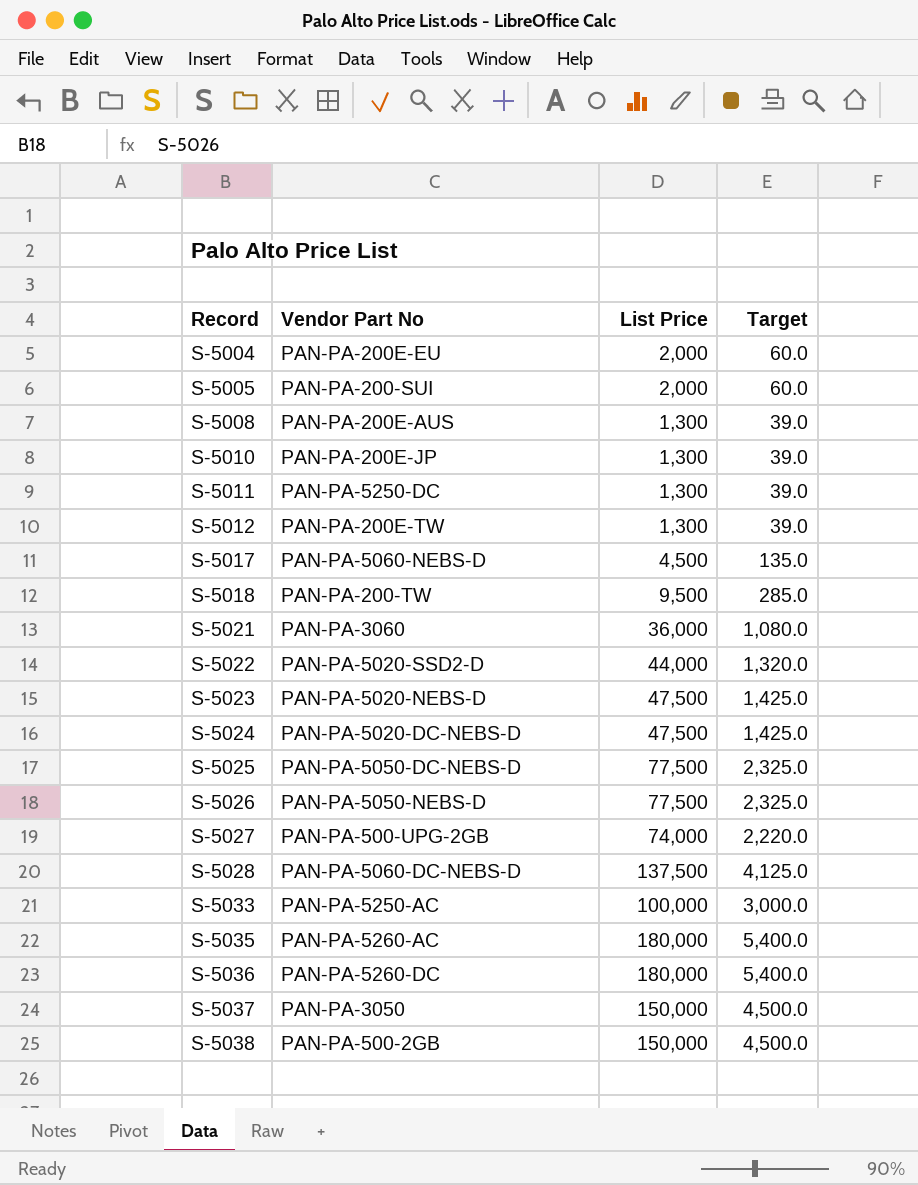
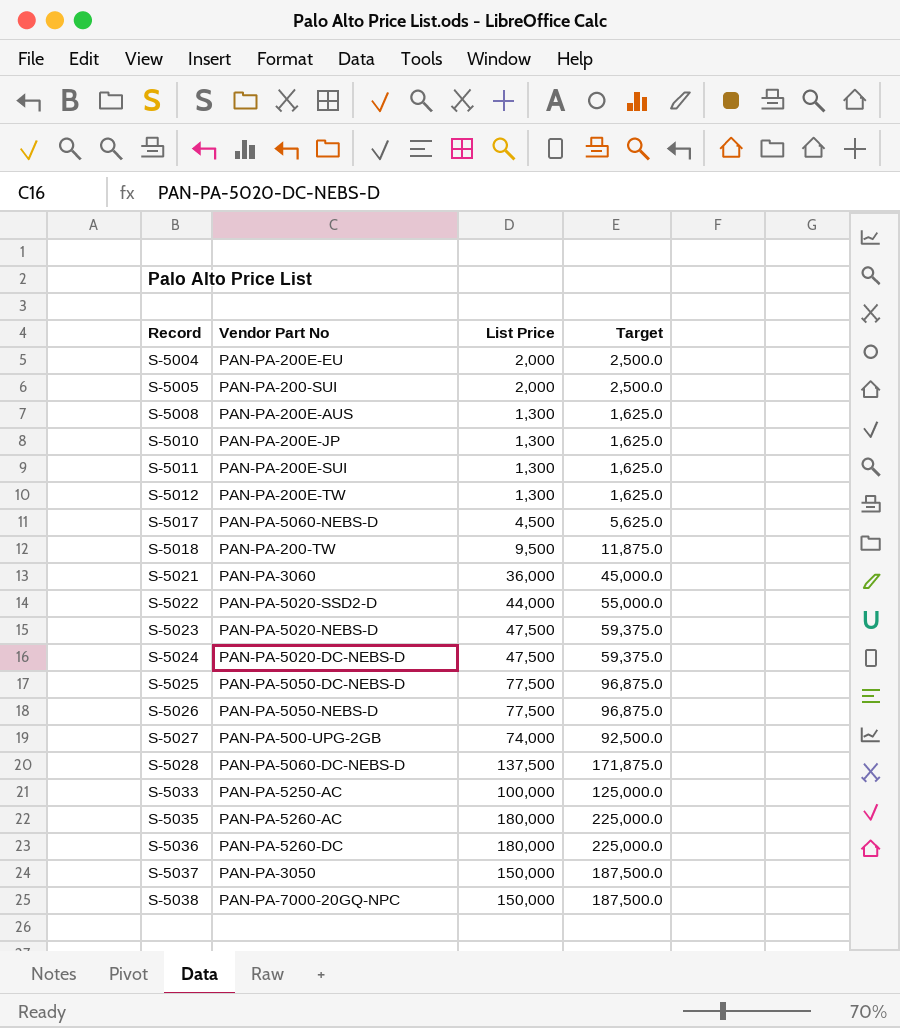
column Target | formula: [List Price] * 0.03 -> [List Price] * 1.25
S-5011 | Vendor Part No: PAN-PA-5250-DC -> PAN-PA-200E-SUI
S-5038 | Vendor Part No: PAN-PA-500-2GB -> PAN-PA-7000-20GQ-NPC

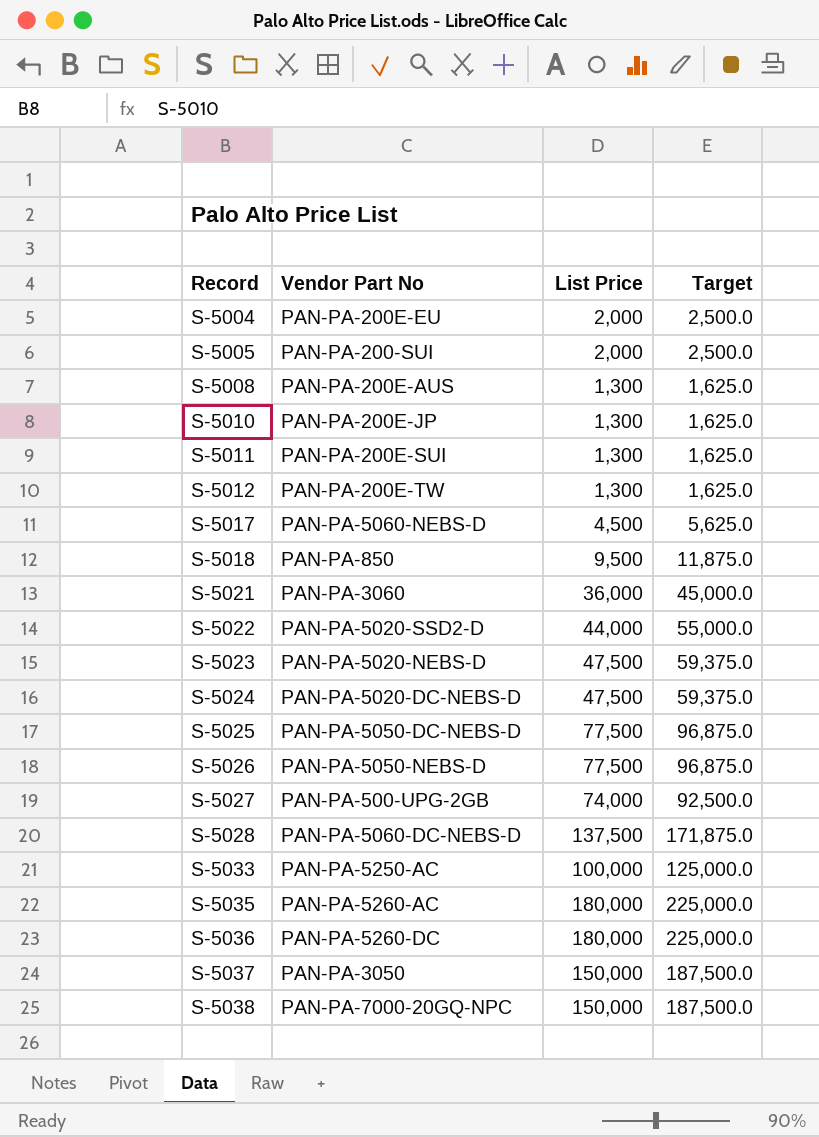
S-5018 | Vendor Part No: PAN-PA-200-TW -> PAN-PA-850

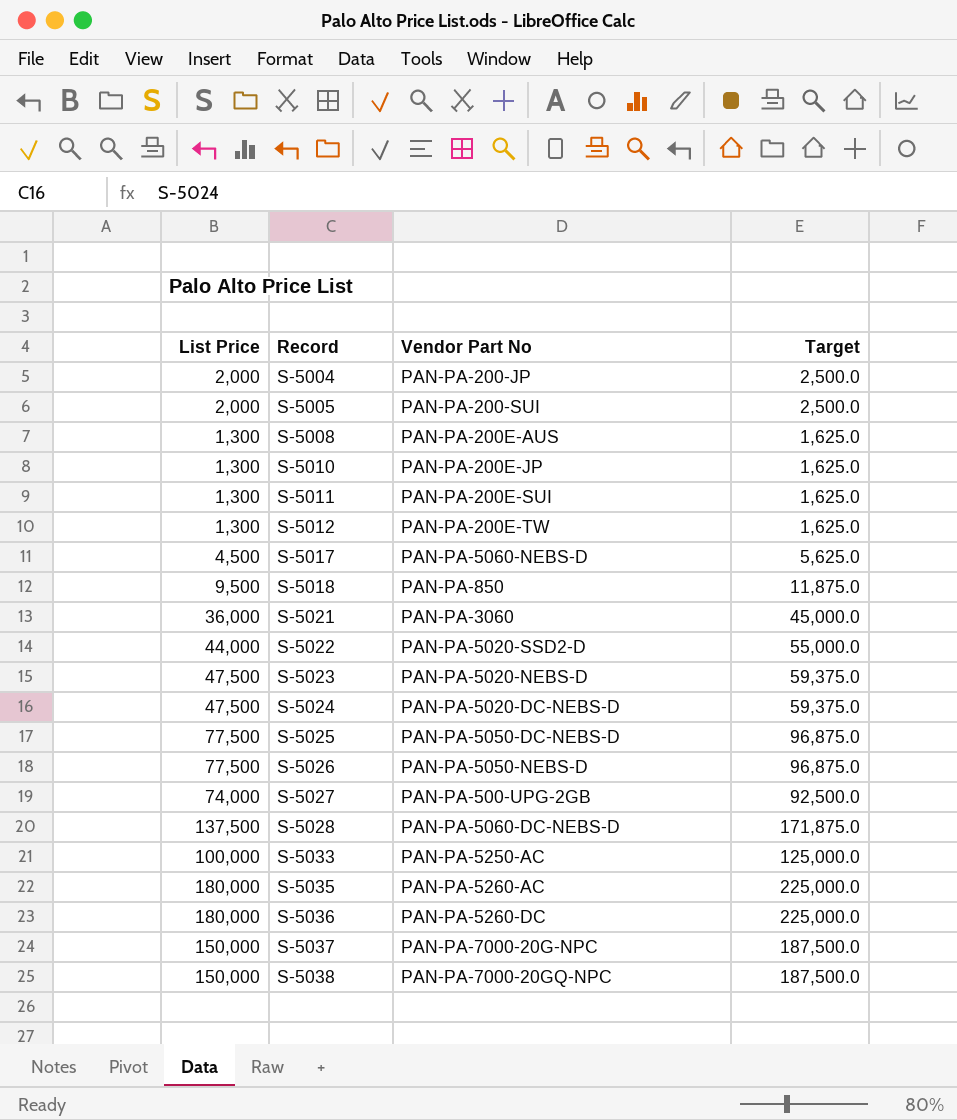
column List Price | position: 3 -> 1
S-5004 | Vendor Part No: PAN-PA-200E-EU -> PAN-PA-200-JP
S-5037 | Vendor Part No: PAN-PA-3050 -> PAN-PA-7000-20G-NPC

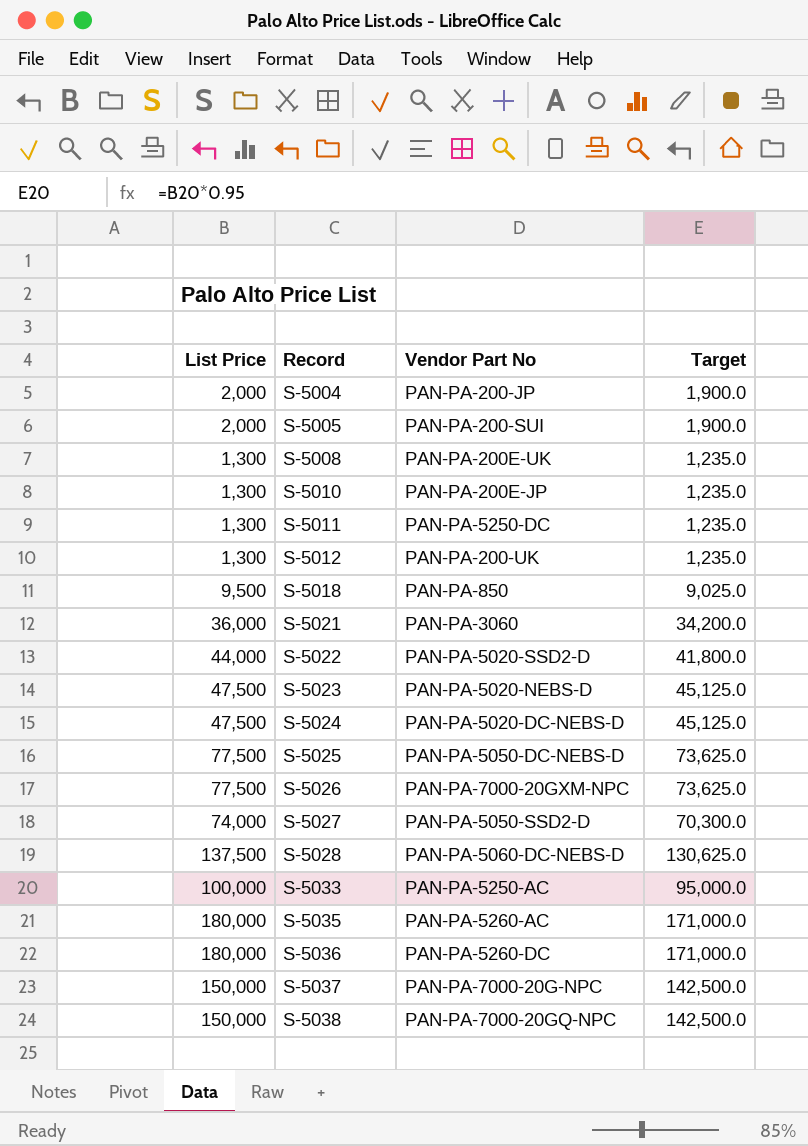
column Target | formula: [List Price] * 1.25 -> [List Price] * 0.95
row S-5017: 4,500 | PAN-PA-5060-NEBS-D | 5,625.0 -> none
S-5008 | Vendor Part No: PAN-PA-200E-AUS -> PAN-PA-200E-UK
S-5011 | Vendor Part No: PAN-PA-200E-SUI -> PAN-PA-5250-DC
S-5012 | Vendor Part No: PAN-PA-200E-TW -> PAN-PA-200-UK
S-5026 | Vendor Part No: PAN-PA-5050-NEBS-D -> PAN-PA-7000-20GXM-NPC
S-5027 | Vendor Part No: PAN-PA-500-UPG-2GB -> PAN-PA-5050-SSD2-D

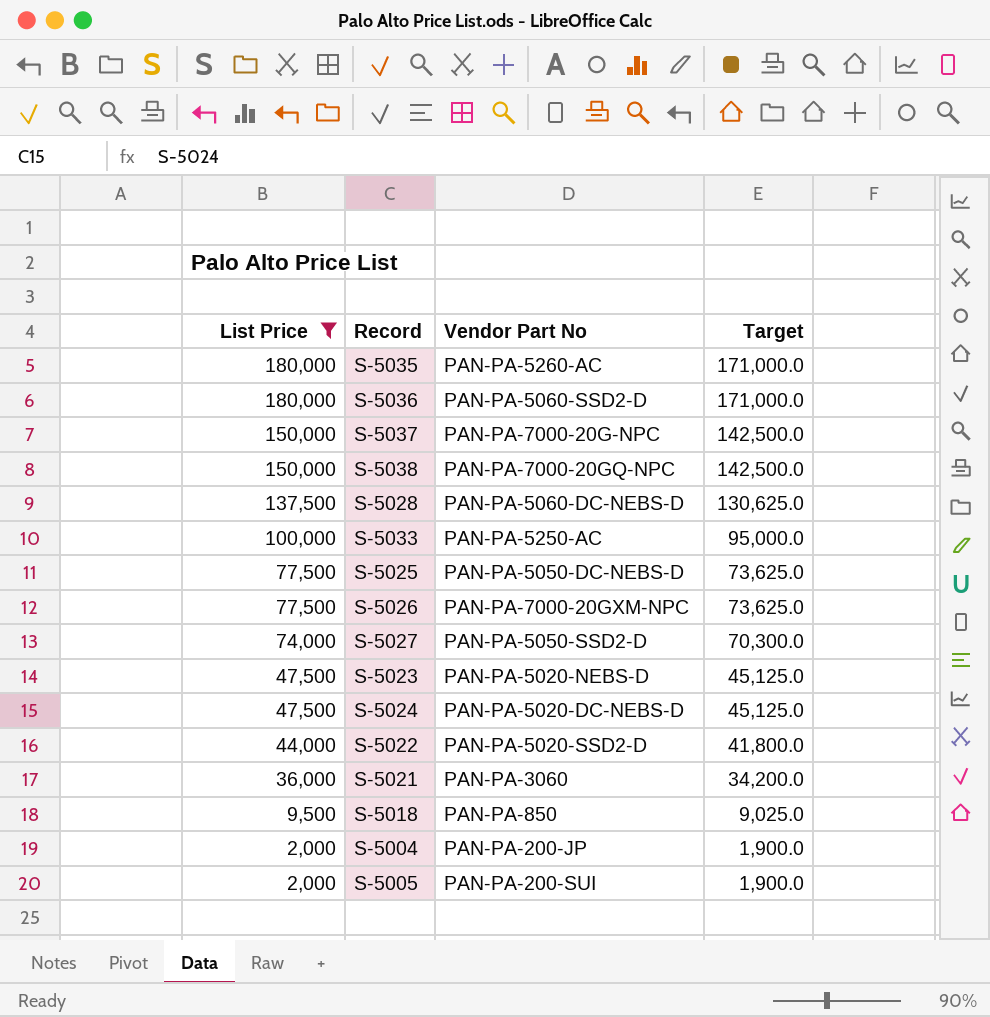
filter: none -> List Price != 1,300
row order: Record ascending -> List Price descending
S-5036 | Vendor Part No: PAN-PA-5260-DC -> PAN-PA-5060-SSD2-D

